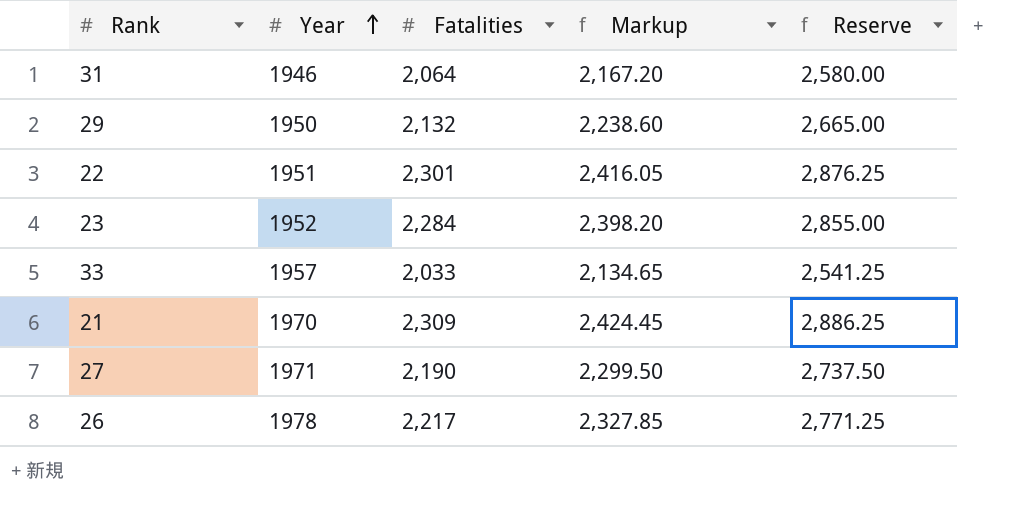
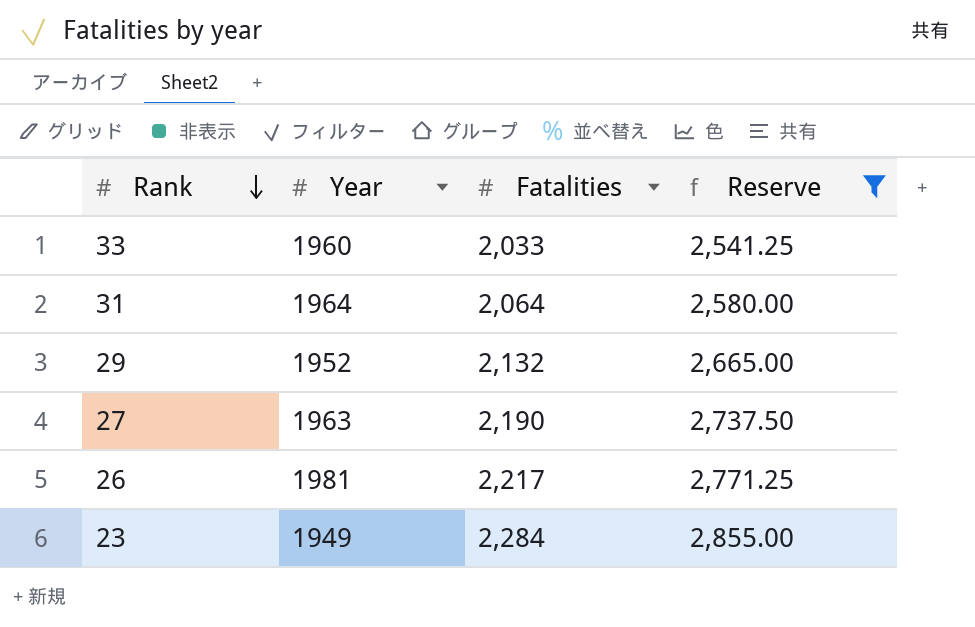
filter: none -> Reserve <= 2,855.00
row order: Year ascending -> Rank descending
column Markup | formula: [Fatalities] * 1.05 -> none
33 | Year: 1957 -> 1960
31 | Year: 1946 -> 1964
29 | Year: 1950 -> 1952
27 | Year: 1971 -> 1963
26 | Year: 1978 -> 1981
23 | Year: 1952 -> 1949

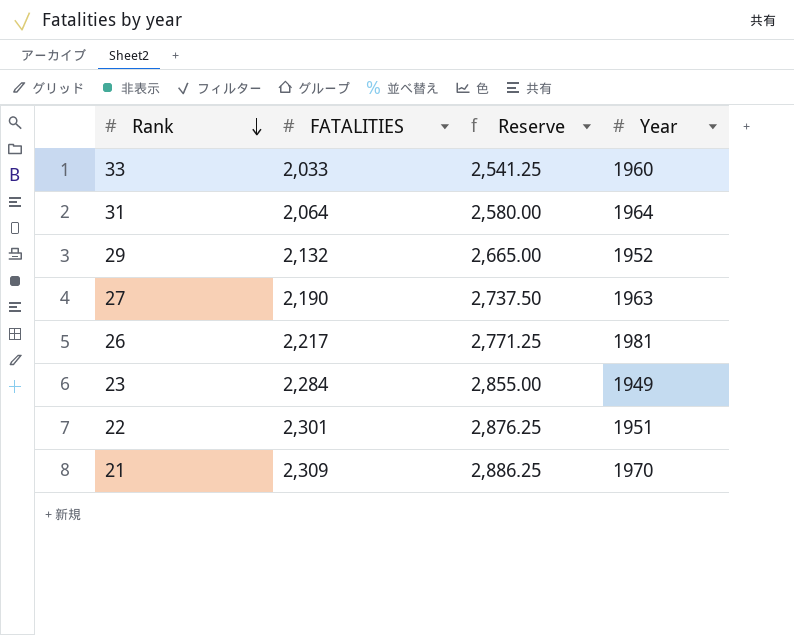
filter: Reserve <= 2,855.00 -> none
column name: Fatalities -> FATALITIES
column Year | position: 2 -> 4

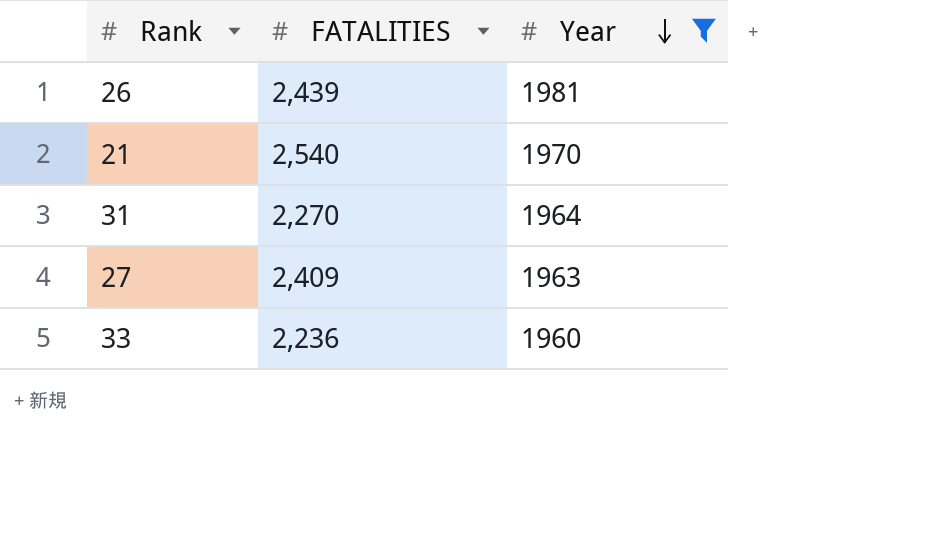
filter: none -> Year >= 1960
row order: Rank descending -> Year descending
column Reserve | formula: [FATALITIES] * 1.25 -> none
26 | FATALITIES: 2,217 -> 2,439
21 | FATALITIES: 2,309 -> 2,540
31 | FATALITIES: 2,064 -> 2,270
27 | FATALITIES: 2,190 -> 2,409
33 | FATALITIES: 2,033 -> 2,236

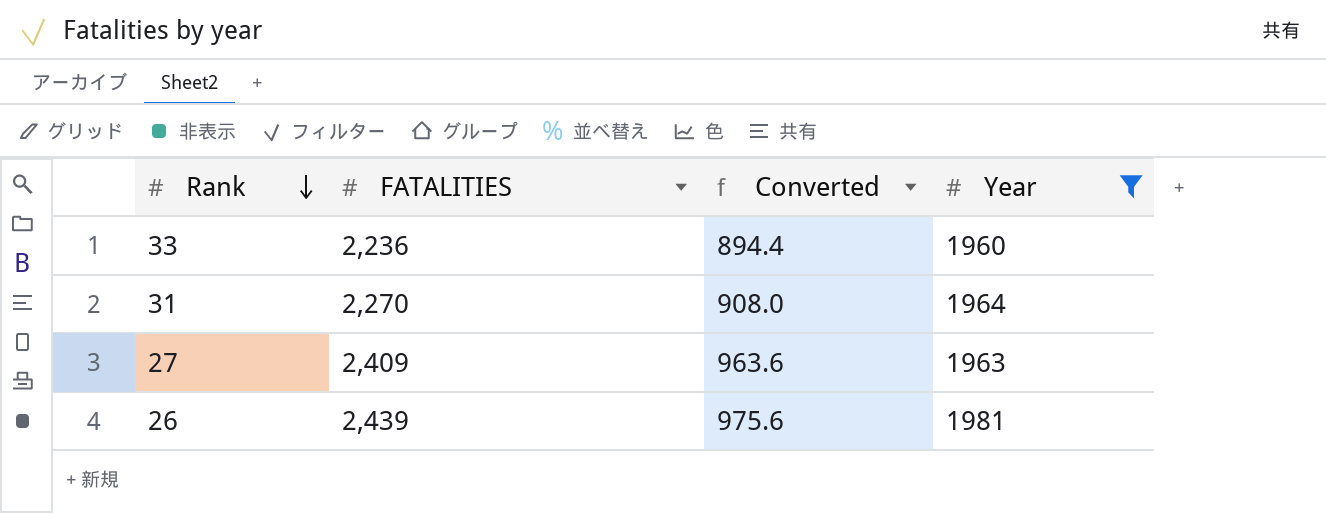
row order: Year descending -> Rank descending
column Converted | formula: none -> [FATALITIES] * 0.4
row 21: 2,540 | 1970 -> none

